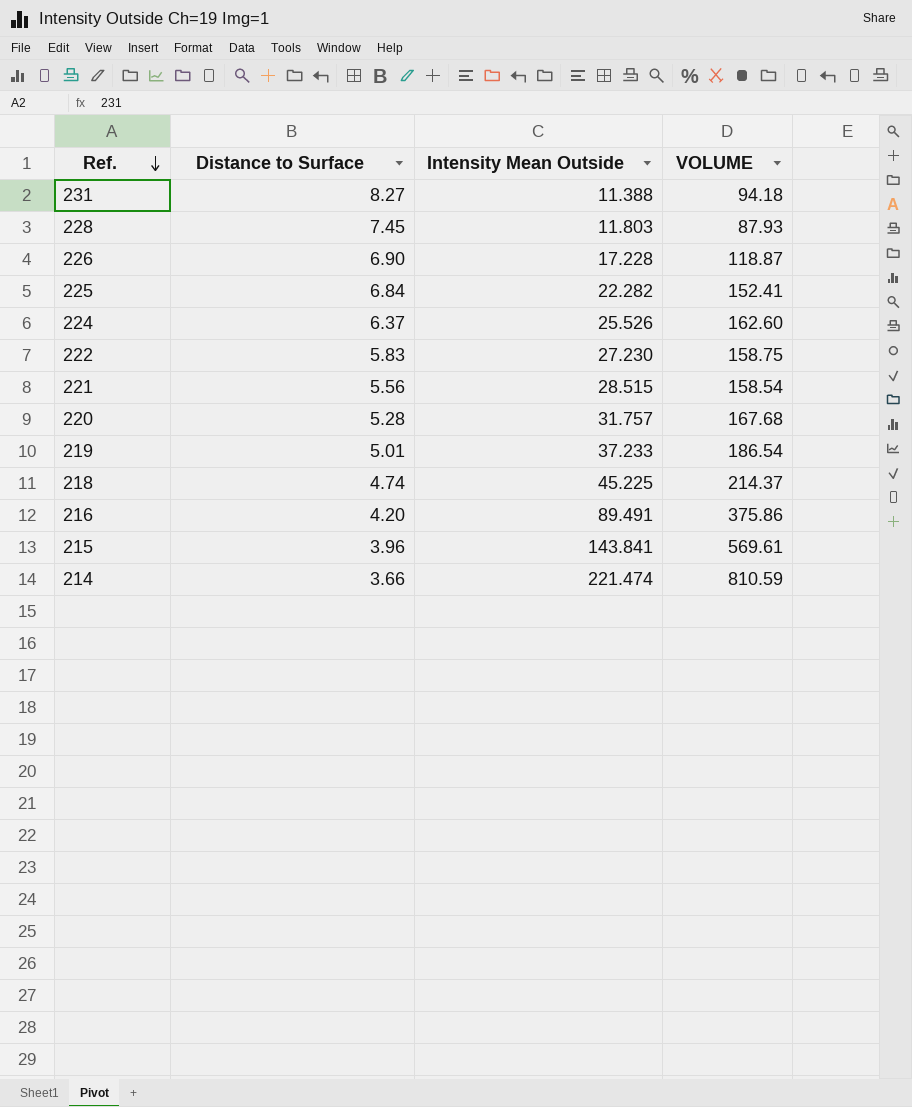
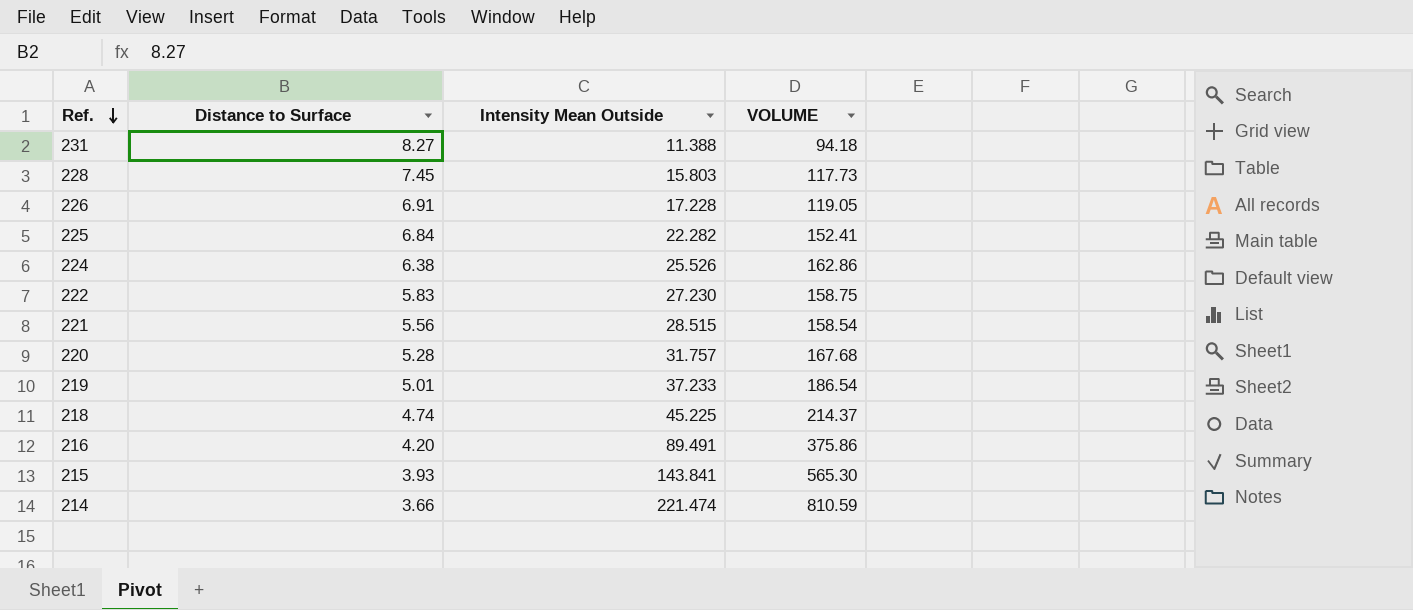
228 | Intensity Mean Outside: 11.803 -> 15.803
228 | VOLUME: 87.93 -> 117.73
226 | Distance to Surface: 6.90 -> 6.91
226 | VOLUME: 118.87 -> 119.05
224 | Distance to Surface: 6.37 -> 6.38
224 | VOLUME: 162.60 -> 162.86
215 | Distance to Surface: 3.96 -> 3.93
215 | VOLUME: 569.61 -> 565.30

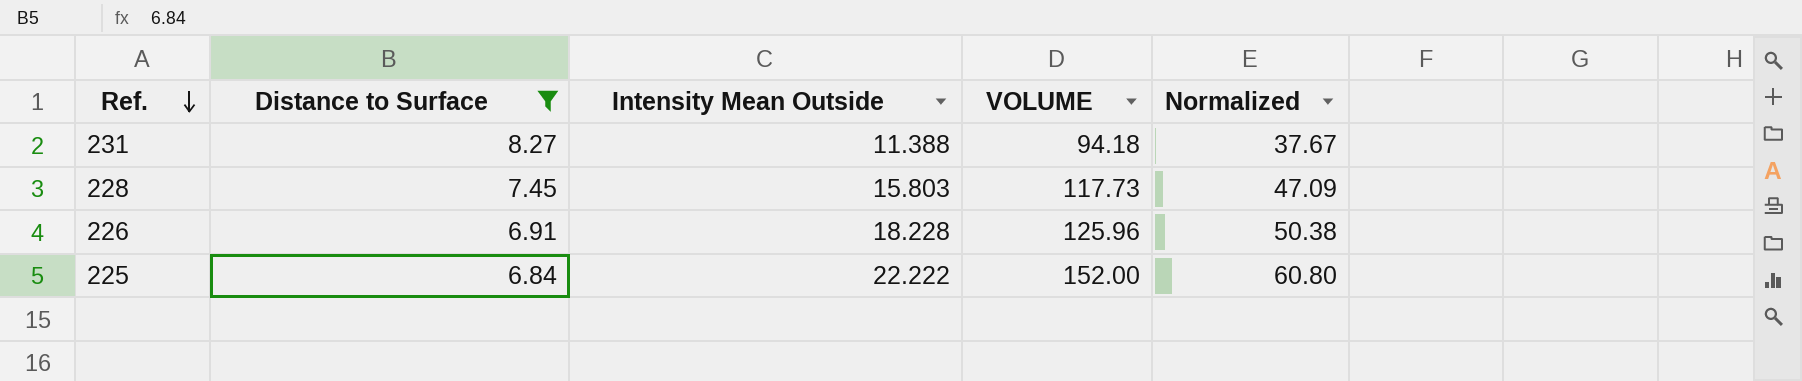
filter: none -> Distance to Surface >= 6.84
column Normalized | formula: none -> [VOLUME] * 0.4
226 | Intensity Mean Outside: 17.228 -> 18.228
226 | VOLUME: 119.05 -> 125.96
225 | Intensity Mean Outside: 22.282 -> 22.222
225 | VOLUME: 152.41 -> 152.00

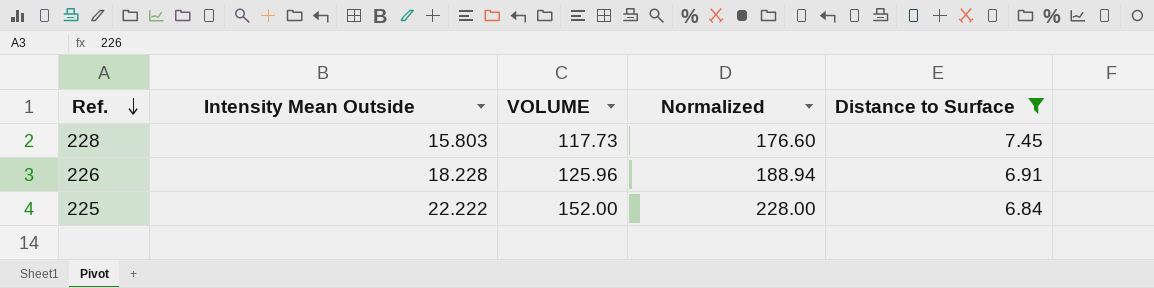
column Normalized | formula: [VOLUME] * 0.4 -> [VOLUME] * 1.5
column Distance to Surface | position: 2 -> 5
row 231: 8.27 | 11.388 | 94.18 | 37.67 -> none

